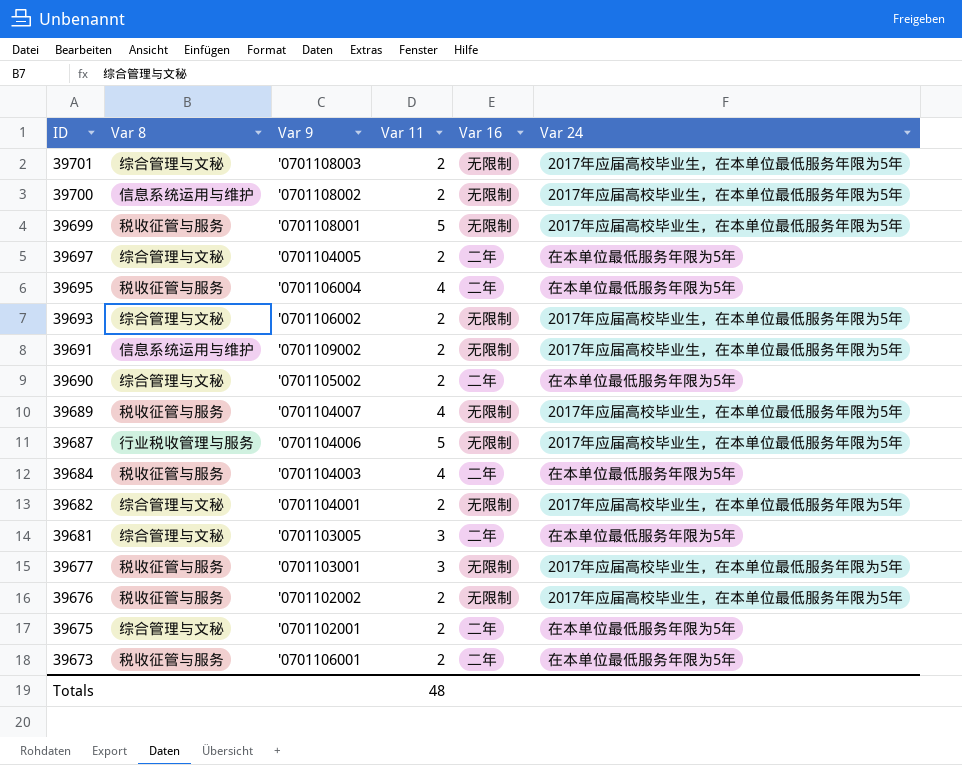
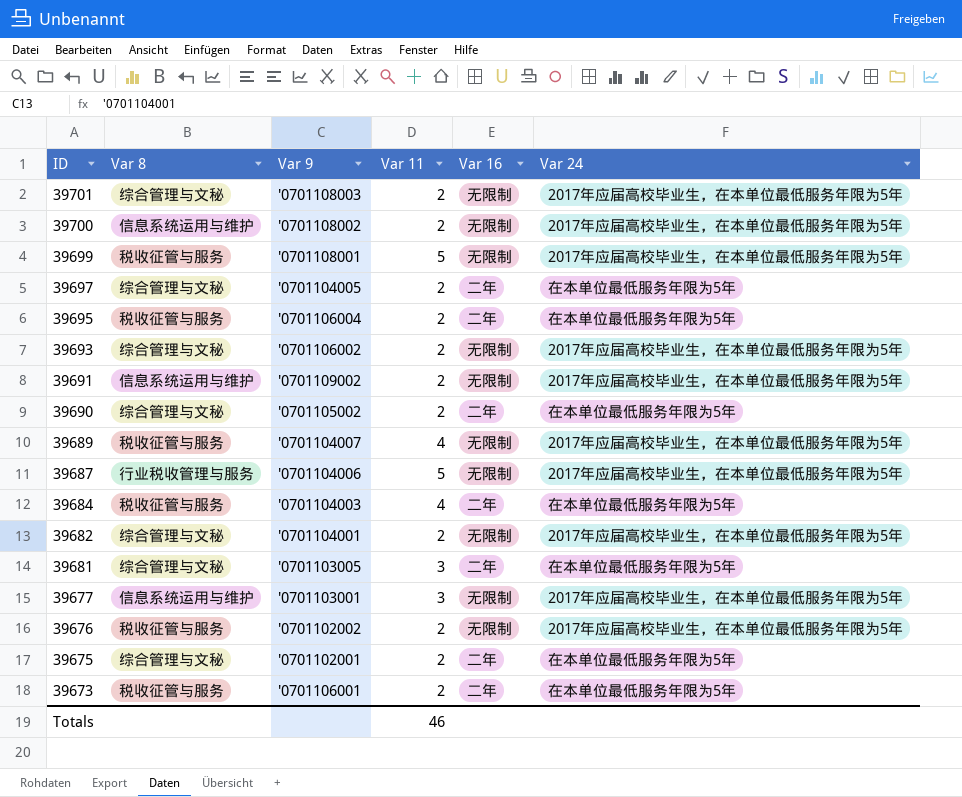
39695 | Var 11: 4 -> 2
39677 | Var 8: 税收征管与服务 -> 信息系统运用与维护
Totals | Var 11: 48 -> 46

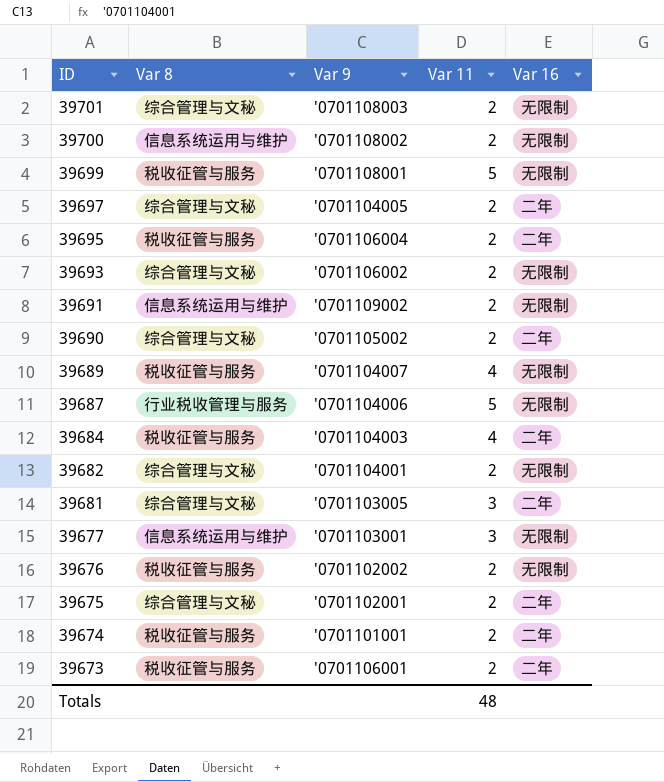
column Var 24 | position: 6 -> none
row 39674: none -> 税收征管与服务 | '0701101001 | 2 | 二年
Totals | Var 11: 46 -> 48

